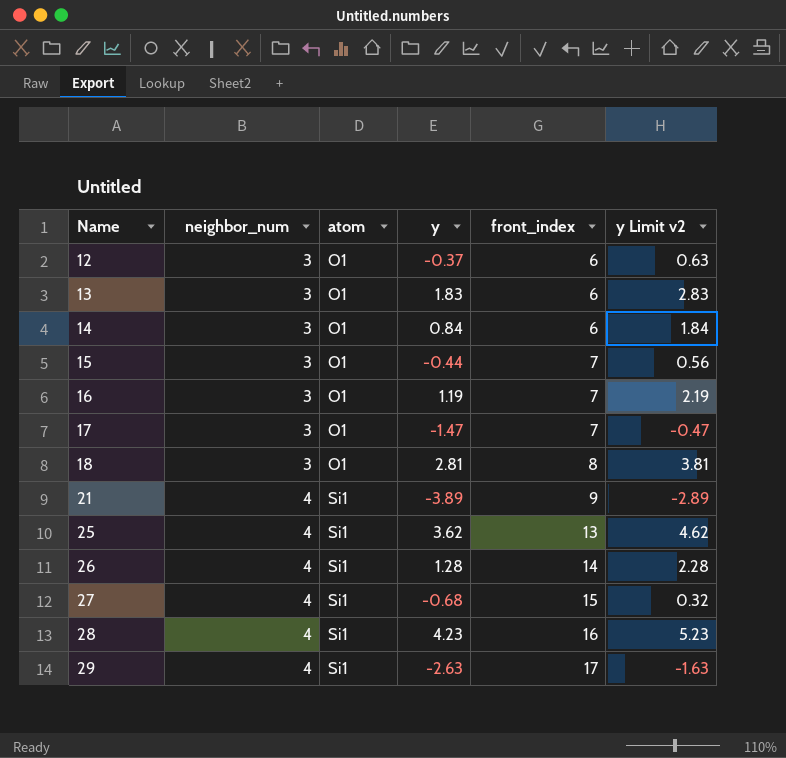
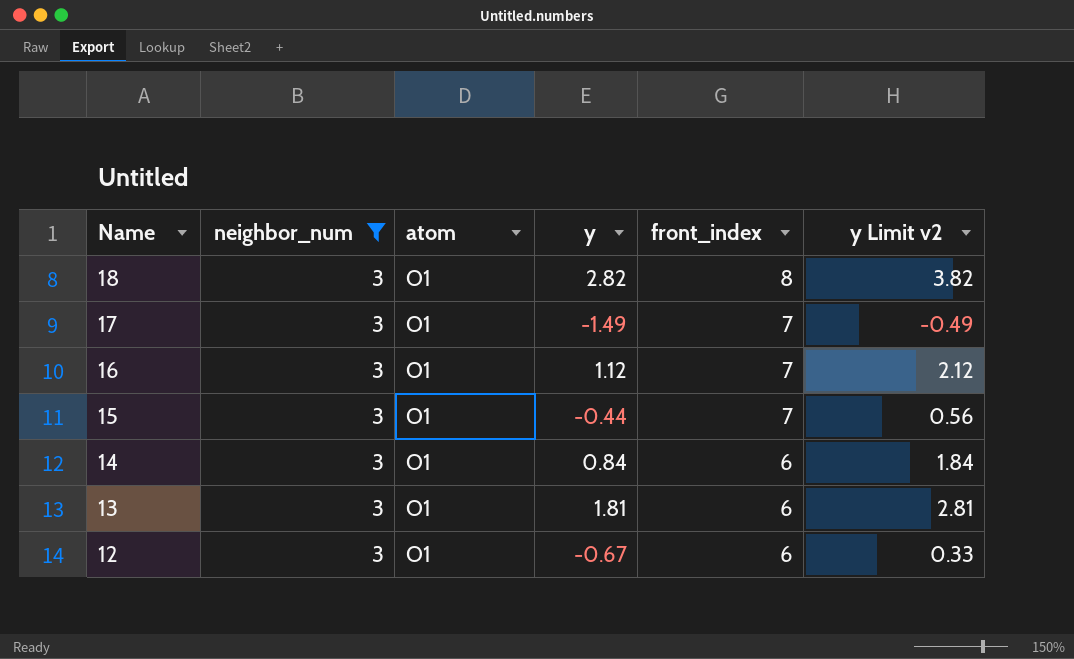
filter: none -> neighbor_num = 3
row order: Name ascending -> Name descending
18 | y: 2.81 -> 2.82
18 | y Limit v2: 3.81 -> 3.82
17 | y: -1.47 -> -1.49
17 | y Limit v2: -0.47 -> -0.49
16 | y: 1.19 -> 1.12
16 | y Limit v2: 2.19 -> 2.12
13 | y: 1.83 -> 1.81
13 | y Limit v2: 2.83 -> 2.81
12 | y: -0.37 -> -0.67
12 | y Limit v2: 0.63 -> 0.33

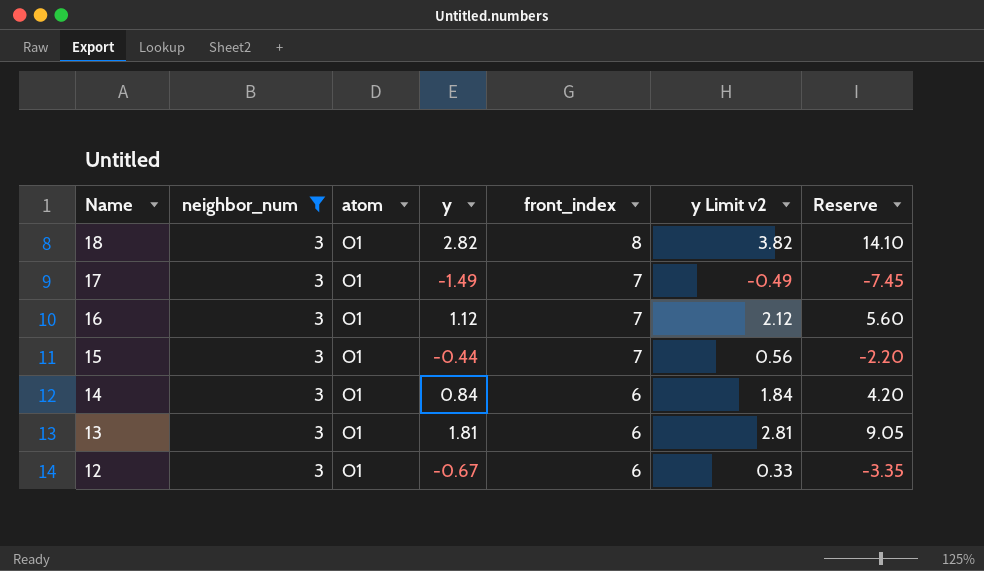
column Reserve | formula: none -> [y] * 5

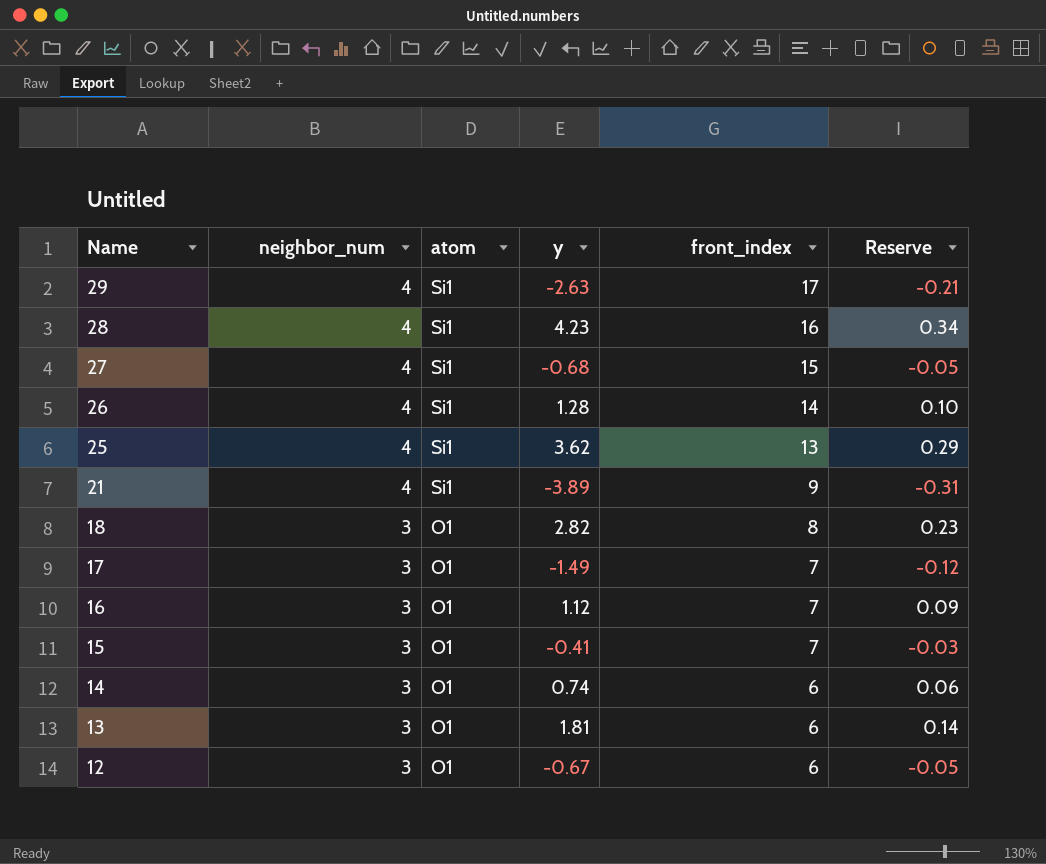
filter: neighbor_num = 3 -> none
column y Limit v2 | formula: [y] + 1 -> none
column Reserve | formula: [y] * 5 -> [y] * 0.08
15 | y: -0.44 -> -0.41
14 | y: 0.84 -> 0.74

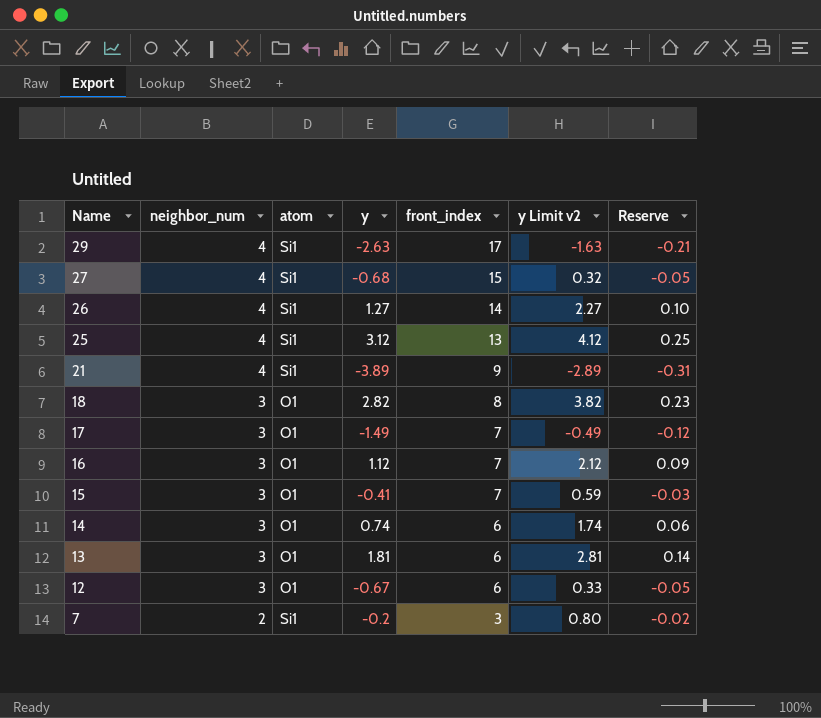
column y Limit v2 | formula: none -> [y] + 1
row 28: 4 | Si1 | 4.23 | 16 | 0.34 -> none
26 | y: 1.28 -> 1.27
25 | y: 3.62 -> 3.12
25 | Reserve: 0.29 -> 0.25
row 7: none -> 2 | Si1 | -0.2 | 3 | 0.80 | -0.02

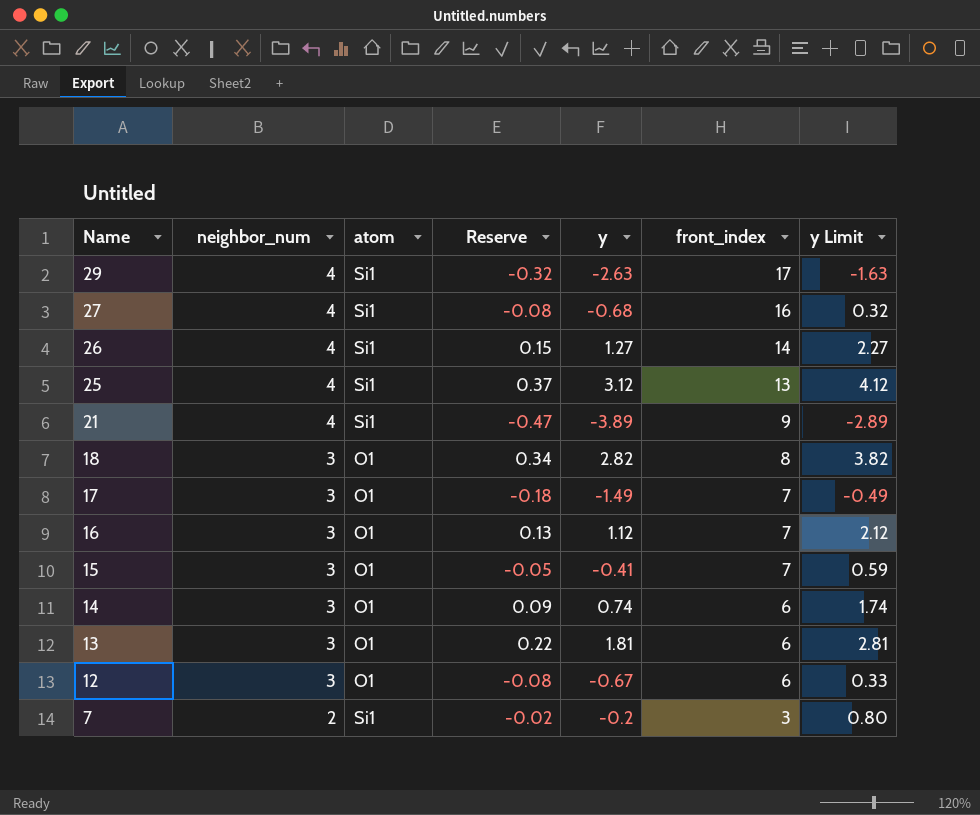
column Reserve | formula: [y] * 0.08 -> [y] * 0.12
column Reserve | position: 7 -> 4
column name: y Limit v2 -> y Limit
27 | front_index: 15 -> 16

